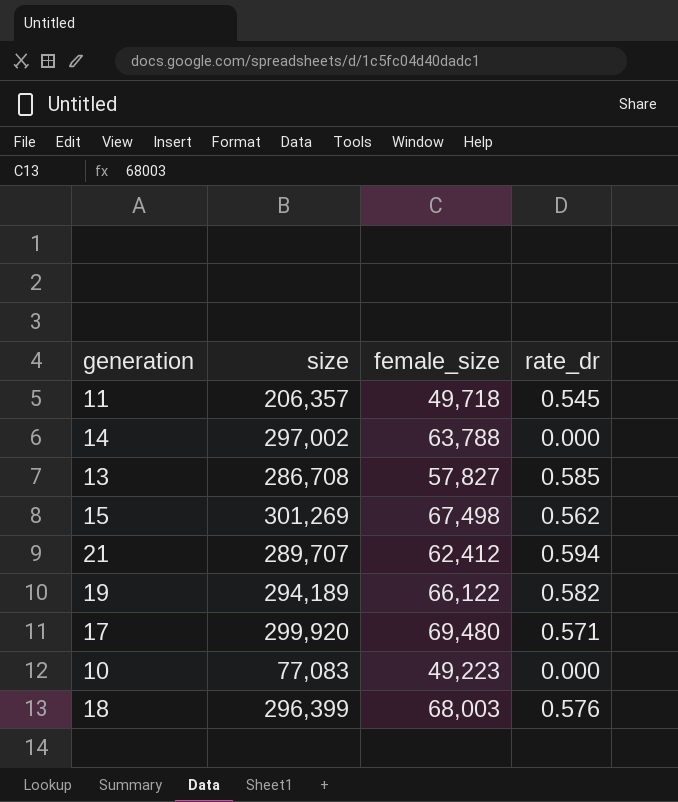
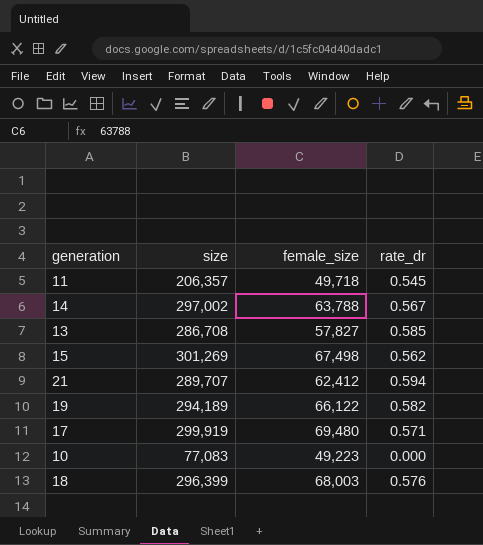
14 | rate_dr: 0.000 -> 0.567
17 | size: 299,920 -> 299,919

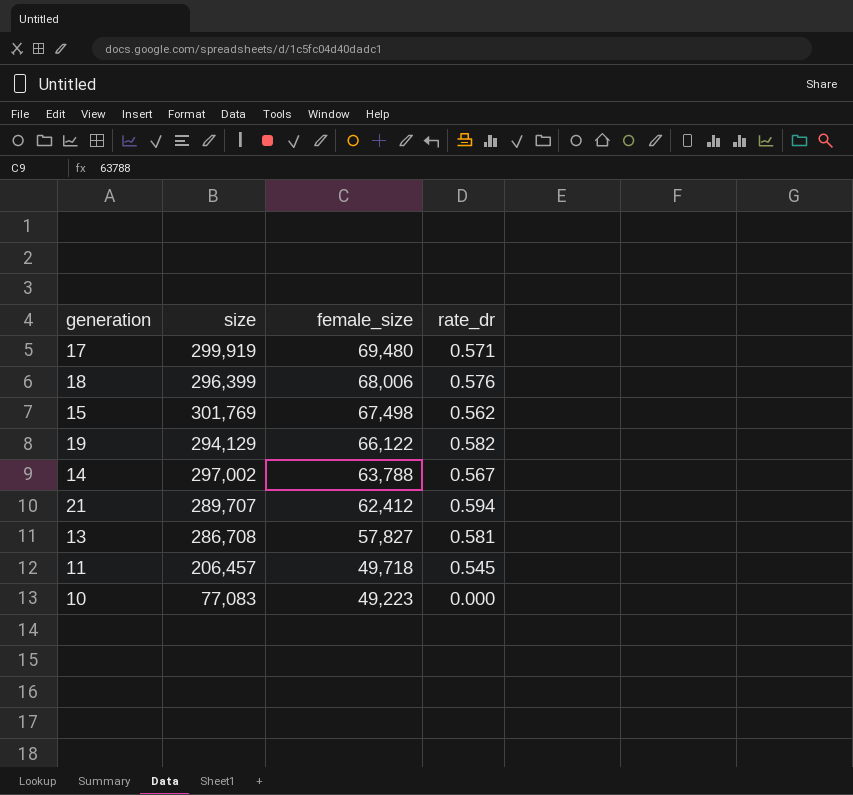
row order: none -> female_size descending
18 | female_size: 68,003 -> 68,006
15 | size: 301,269 -> 301,769
19 | size: 294,189 -> 294,129
13 | rate_dr: 0.585 -> 0.581
11 | size: 206,357 -> 206,457

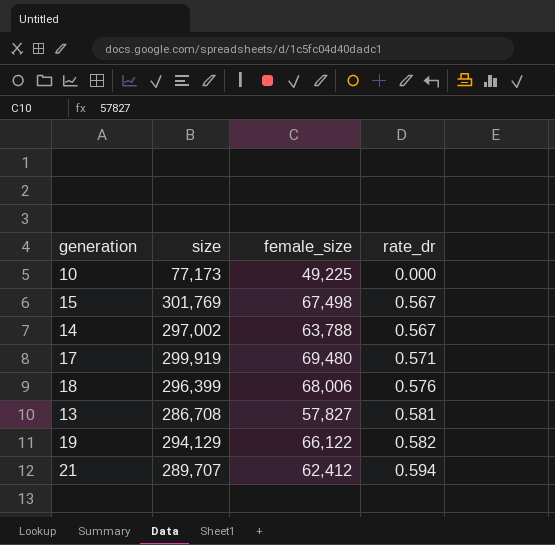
row order: female_size descending -> rate_dr ascending
row 11: 206,457 | 49,718 | 0.545 -> none
10 | size: 77,083 -> 77,173
10 | female_size: 49,223 -> 49,225
15 | rate_dr: 0.562 -> 0.567

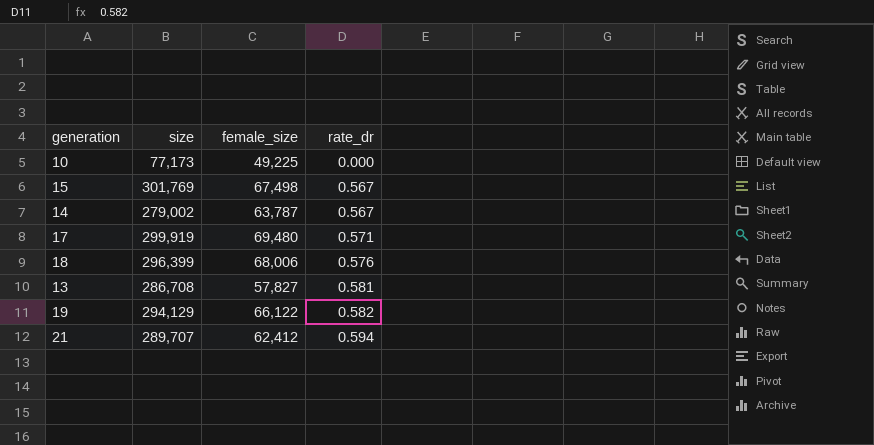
14 | size: 297,002 -> 279,002
14 | female_size: 63,788 -> 63,787

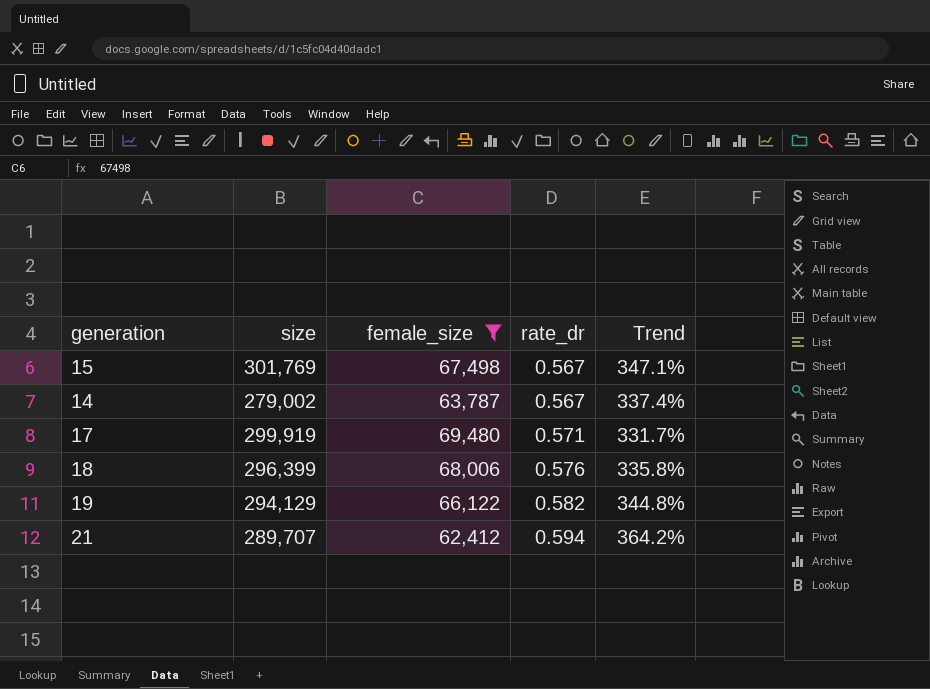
filter: none -> female_size >= 62,412
column Trend | formula: none -> ([size] - [female_size]) / [female_size]

